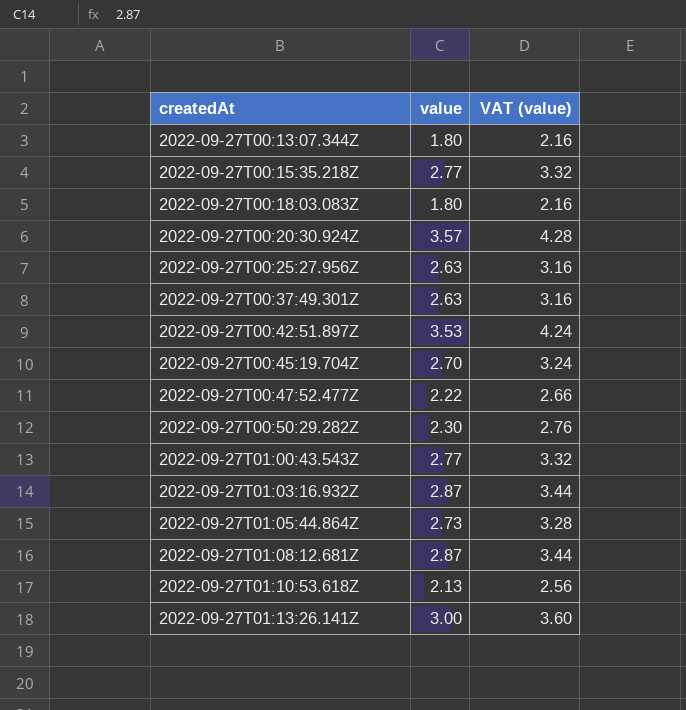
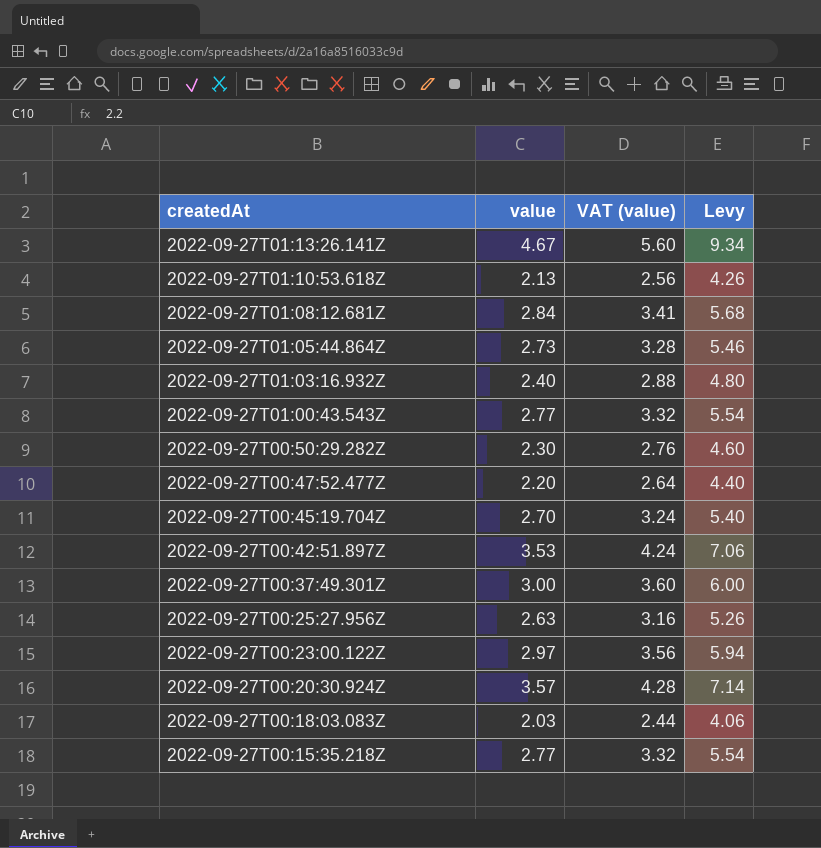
row order: createdAt ascending -> createdAt descending
column Levy | formula: none -> [value] * 2
row 2022-09-27T00:13:07.344Z: 1.80 | 2.16 -> none
2022-09-27T01:13:26.141Z | value: 3.00 -> 4.67
2022-09-27T01:13:26.141Z | VAT (value): 3.60 -> 5.60
2022-09-27T01:08:12.681Z | value: 2.87 -> 2.84
2022-09-27T01:08:12.681Z | VAT (value): 3.44 -> 3.41
2022-09-27T01:03:16.932Z | value: 2.87 -> 2.40
2022-09-27T01:03:16.932Z | VAT (value): 3.44 -> 2.88
2022-09-27T00:47:52.477Z | value: 2.22 -> 2.20
2022-09-27T00:47:52.477Z | VAT (value): 2.66 -> 2.64
2022-09-27T00:37:49.301Z | value: 2.63 -> 3.00
2022-09-27T00:37:49.301Z | VAT (value): 3.16 -> 3.60
row 2022-09-27T00:23:00.122Z: none -> 2.97 | 3.56 | 5.94
2022-09-27T00:18:03.083Z | value: 1.80 -> 2.03
2022-09-27T00:18:03.083Z | VAT (value): 2.16 -> 2.44

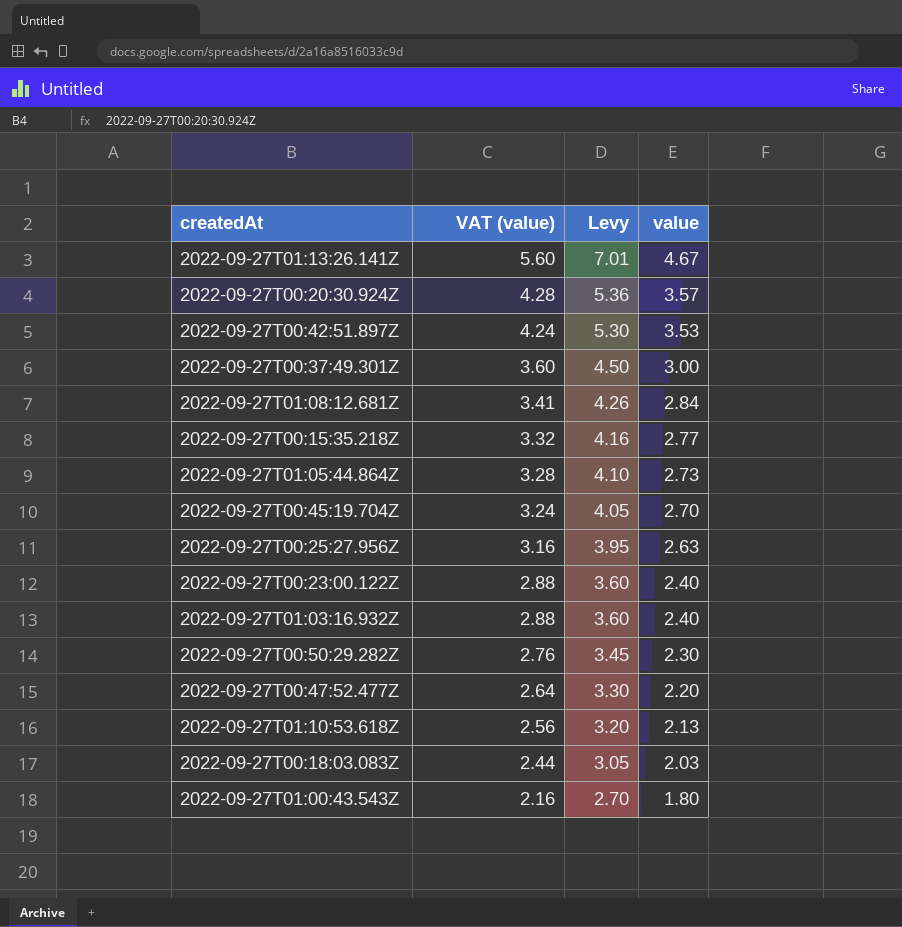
row order: createdAt descending -> VAT (value) descending
column Levy | formula: [value] * 2 -> [value] * 1.5
column value | position: 2 -> 4
2022-09-27T00:23:00.122Z | VAT (value): 3.56 -> 2.88
2022-09-27T00:23:00.122Z | value: 2.97 -> 2.40
2022-09-27T01:00:43.543Z | VAT (value): 3.32 -> 2.16
2022-09-27T01:00:43.543Z | value: 2.77 -> 1.80

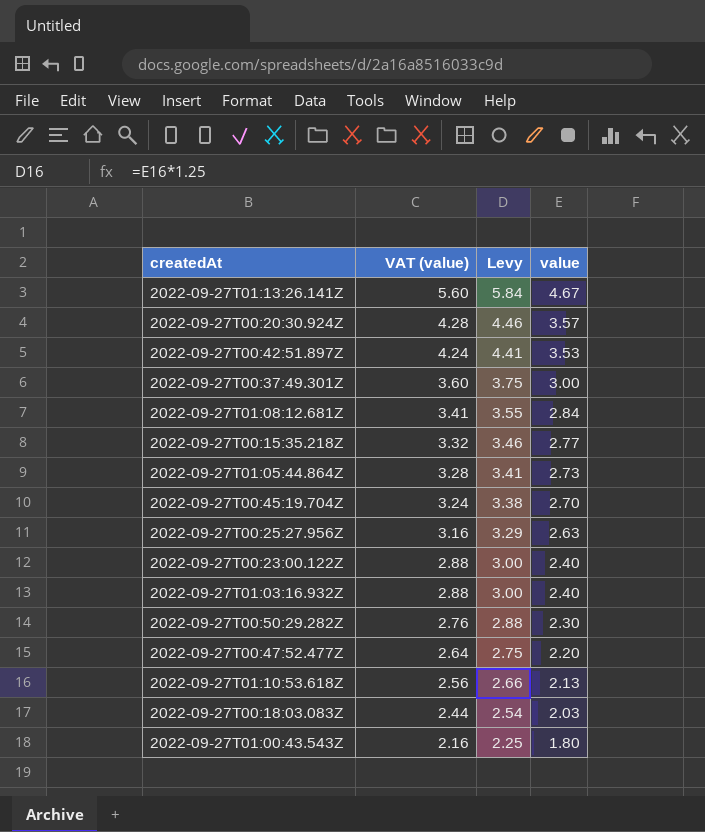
column Levy | formula: [value] * 1.5 -> [value] * 1.25

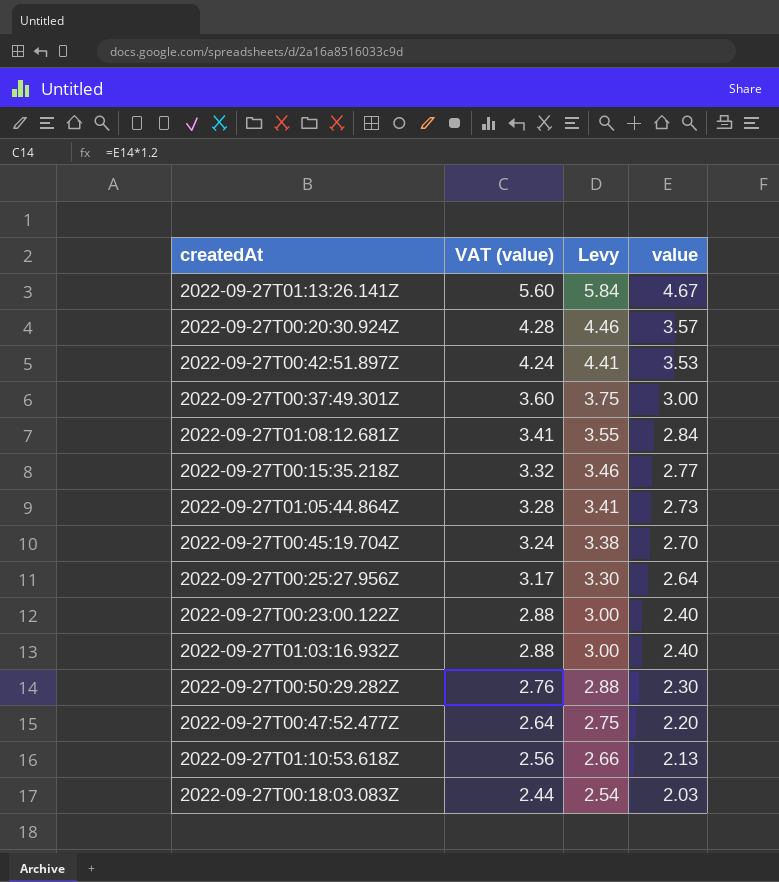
row 2022-09-27T01:00:43.543Z: 2.16 | 2.25 | 1.80 -> none
2022-09-27T00:25:27.956Z | VAT (value): 3.16 -> 3.17
2022-09-27T00:25:27.956Z | Levy: 3.29 -> 3.30
2022-09-27T00:25:27.956Z | value: 2.63 -> 2.64

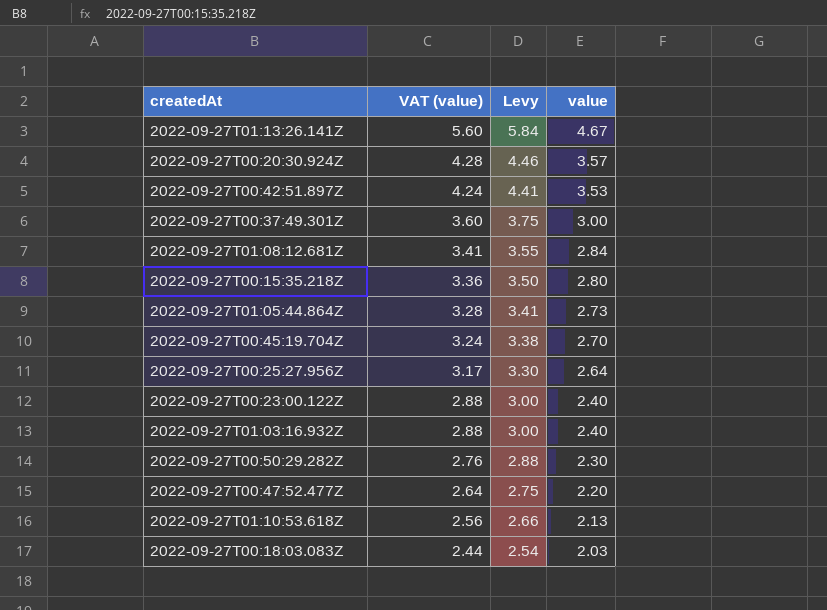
2022-09-27T00:15:35.218Z | VAT (value): 3.32 -> 3.36
2022-09-27T00:15:35.218Z | Levy: 3.46 -> 3.50
2022-09-27T00:15:35.218Z | value: 2.77 -> 2.80

